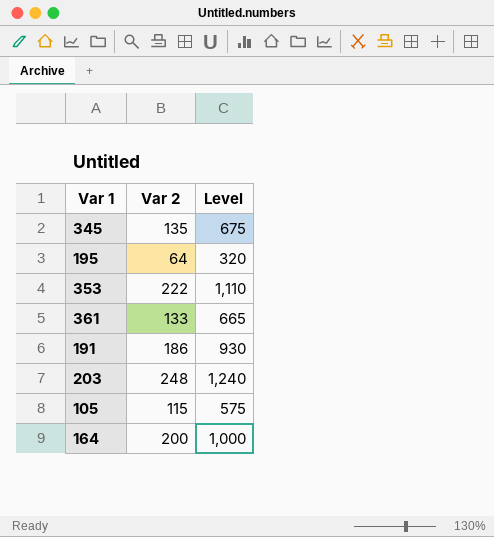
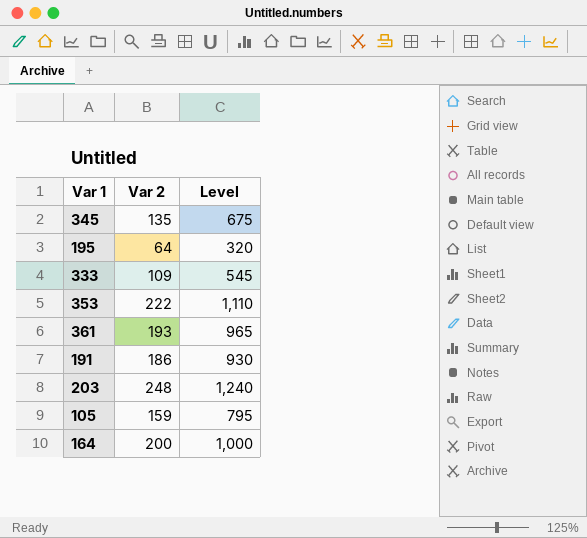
row 333: none -> 109 | 545
361 | Var 2: 133 -> 193
361 | Level: 665 -> 965
105 | Var 2: 115 -> 159
105 | Level: 575 -> 795

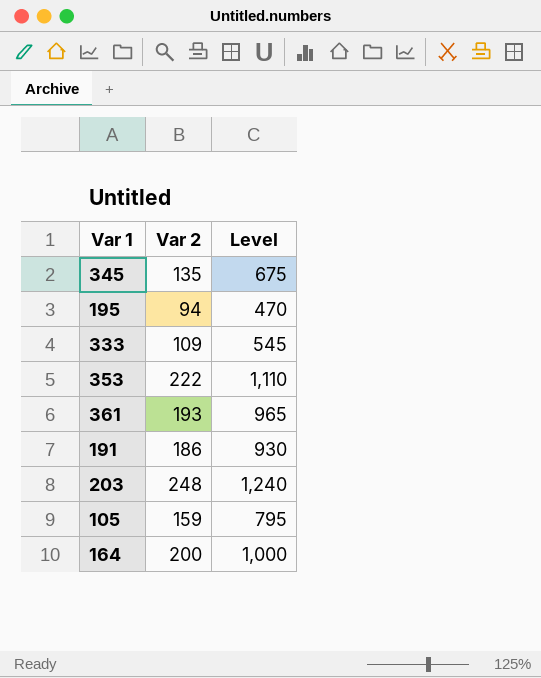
195 | Var 2: 64 -> 94
195 | Level: 320 -> 470

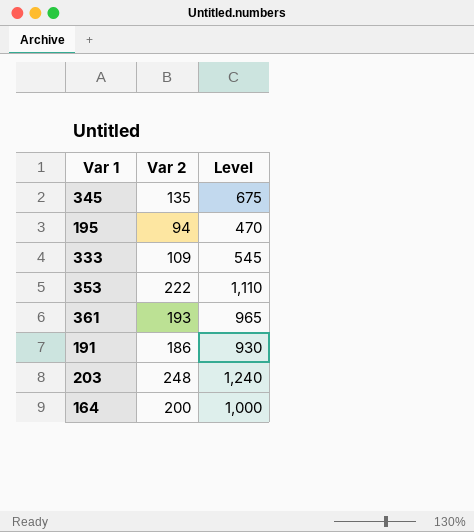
row 105: 159 | 795 -> none

